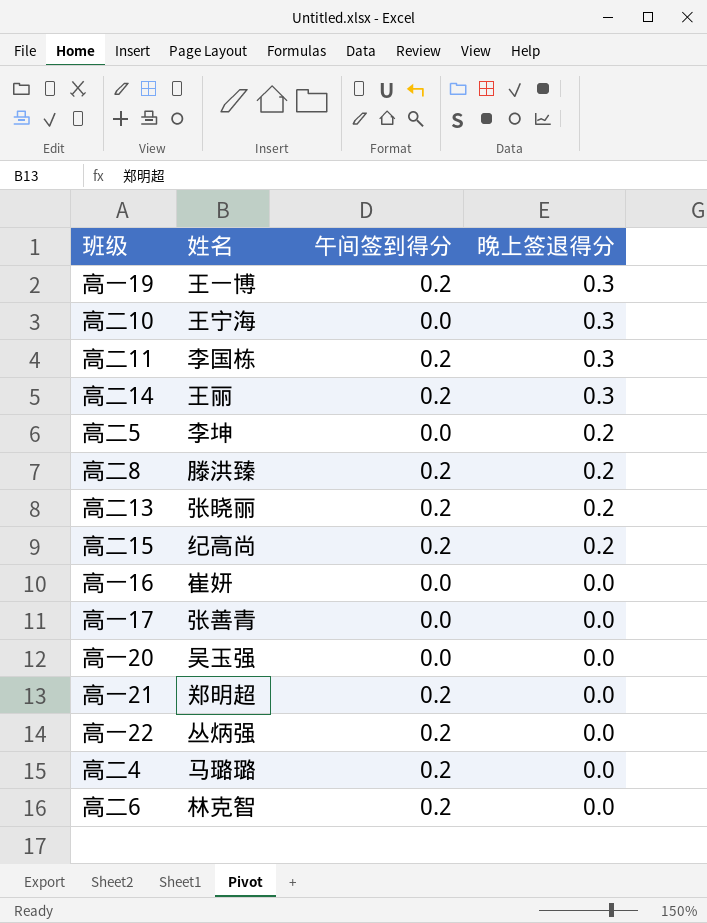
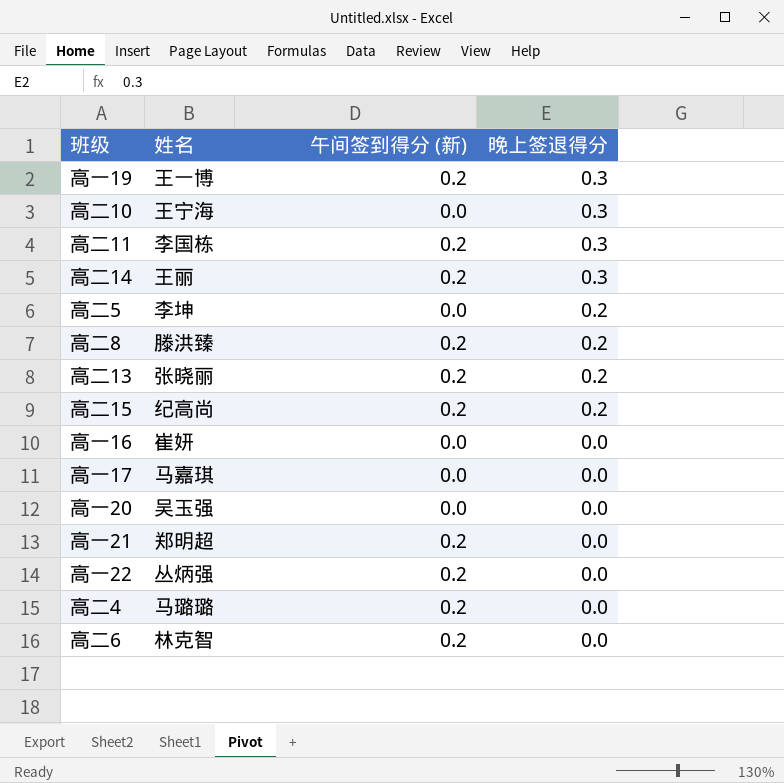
column name: 午间签到得分 -> 午间签到得分 (新)
高一17 | 姓名: 张善青 -> 马嘉琪

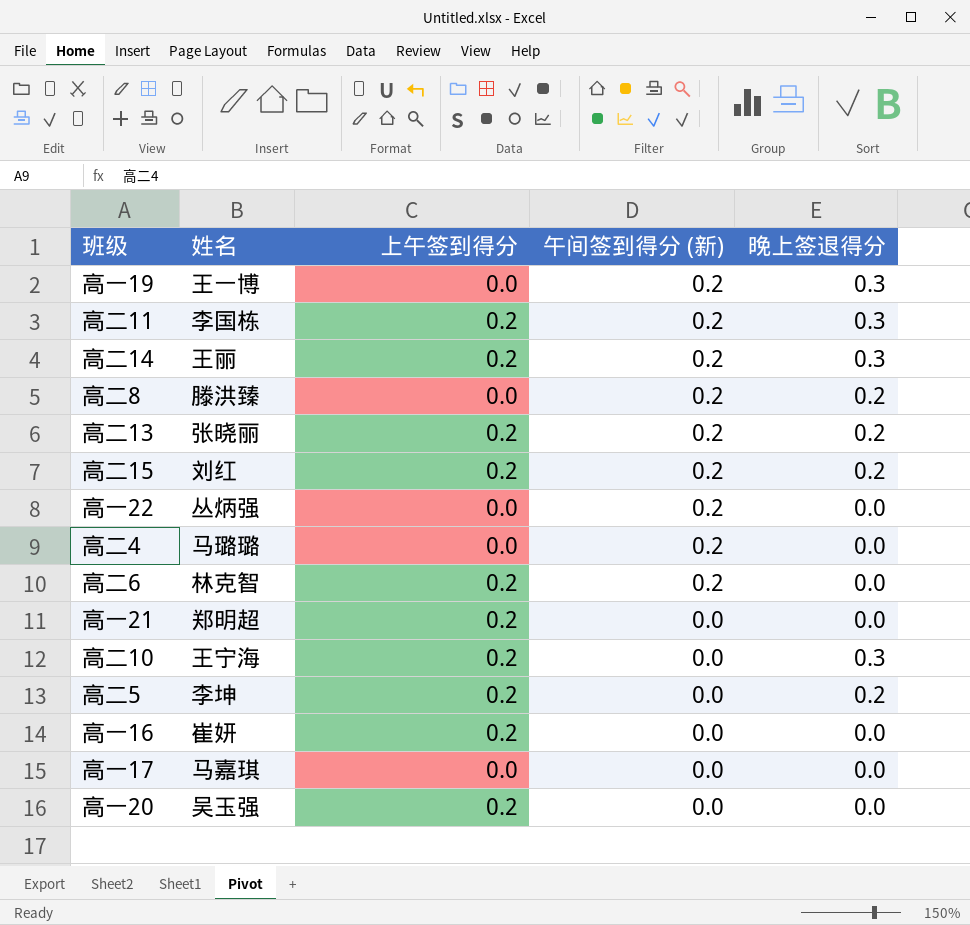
row order: 晚上签退得分 descending -> 午间签到得分 (新) descending
column 上午签到得分 | position: none -> 3
高二15 | 姓名: 纪高尚 -> 刘红
高一21 | 午间签到得分 (新): 0.2 -> 0.0

